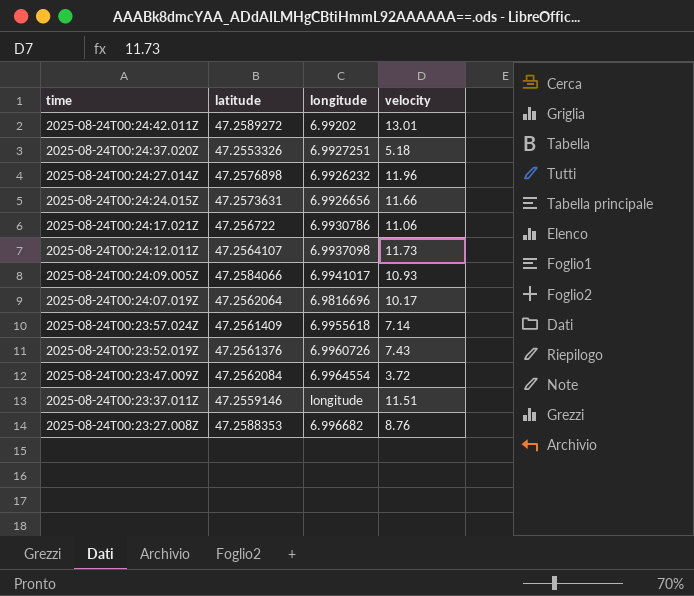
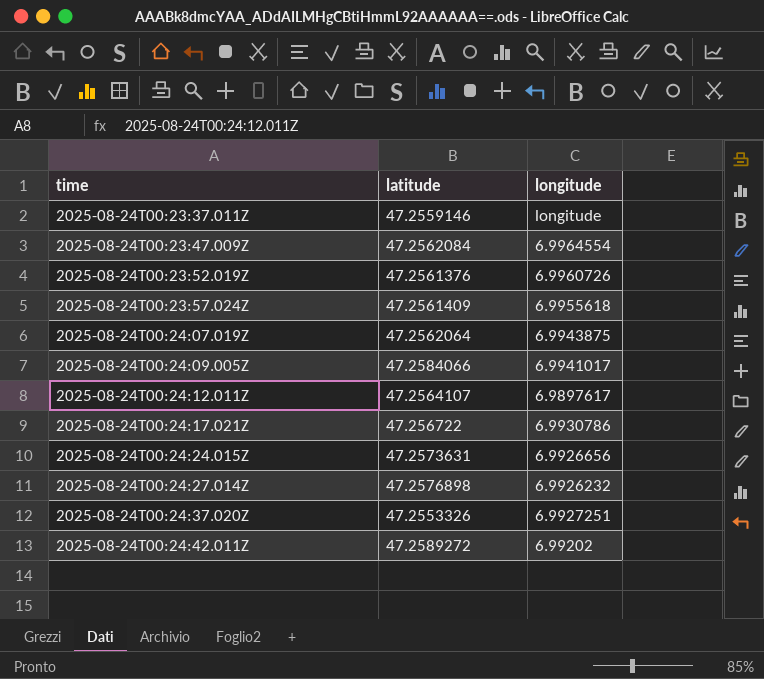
row order: time descending -> time ascending
column velocity | position: 4 -> none
row 2025-08-24T00:23:27.008Z: 47.2588353 | 6.996682 | 8.76 -> none
2025-08-24T00:24:07.019Z | longitude: 6.9816696 -> 6.9943875
2025-08-24T00:24:12.011Z | longitude: 6.9937098 -> 6.9897617

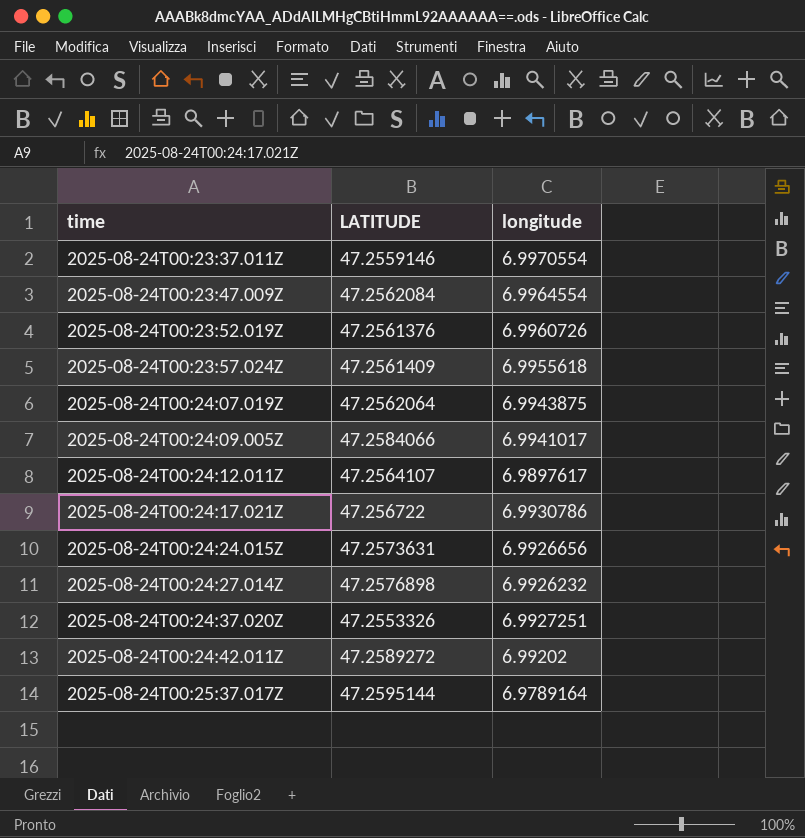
column name: latitude -> LATITUDE
2025-08-24T00:23:37.011Z | longitude: longitude -> 6.9970554
row 2025-08-24T00:25:37.017Z: none -> 47.2595144 | 6.9789164

